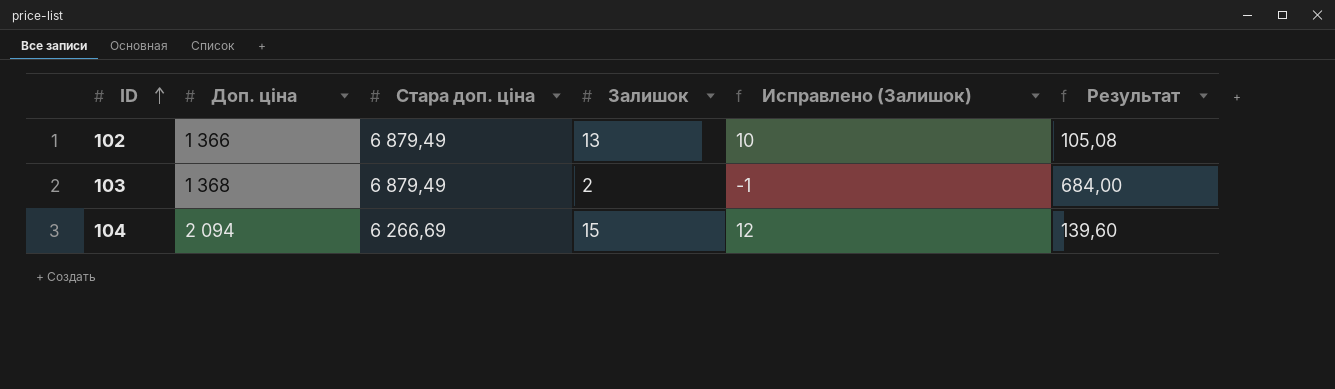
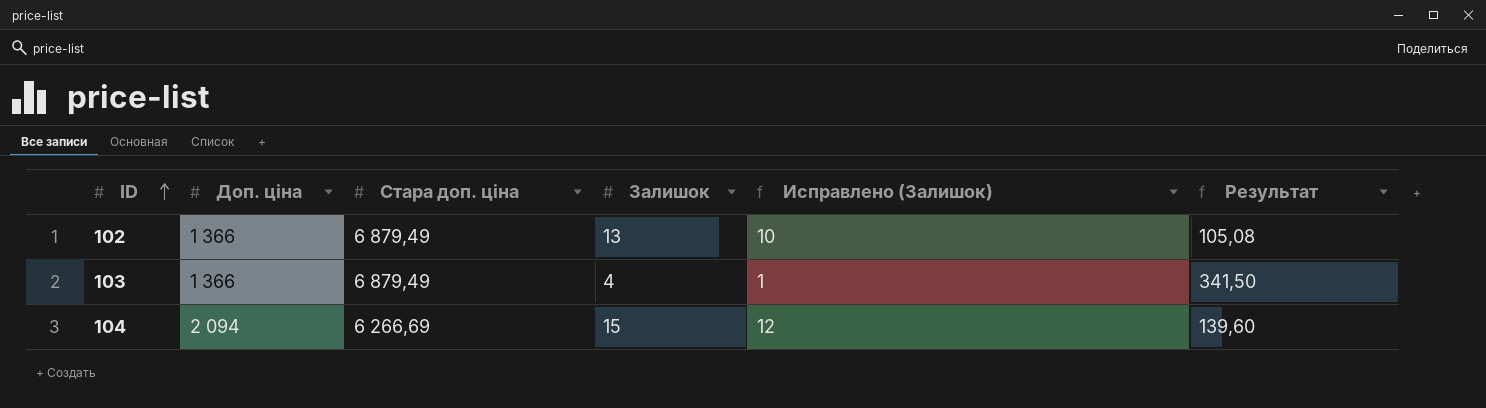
103 | Доп. ціна: 1 368 -> 1 366
103 | Залишок: 2 -> 4
103 | Исправлено (Залишок): -1 -> 1
103 | Результат: 684,00 -> 341,50

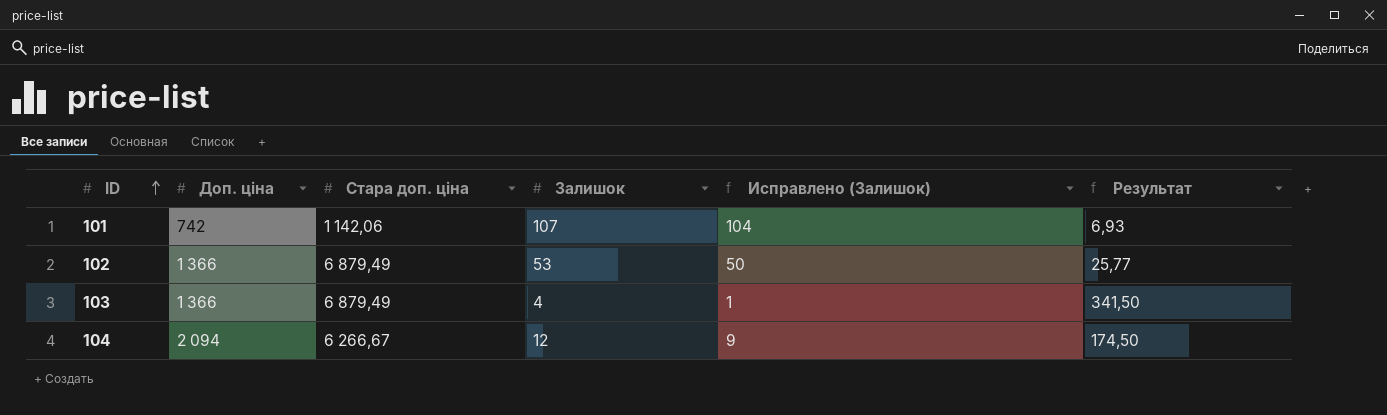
row 101: none -> 742 | 1 142,06 | 107 | 104 | 6,93
102 | Залишок: 13 -> 53
102 | Исправлено (Залишок): 10 -> 50
102 | Результат: 105,08 -> 25,77
104 | Стара доп. ціна: 6 266,69 -> 6 266,67
104 | Залишок: 15 -> 12
104 | Исправлено (Залишок): 12 -> 9
104 | Результат: 139,60 -> 174,50

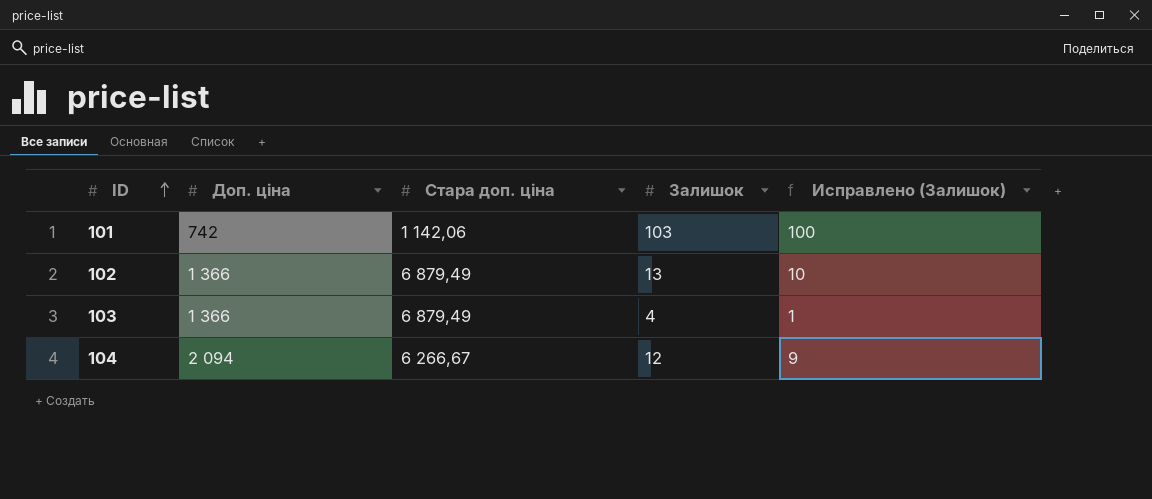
column Результат | formula: [Доп. ціна] / [Залишок] -> none
101 | Залишок: 107 -> 103
101 | Исправлено (Залишок): 104 -> 100
102 | Залишок: 53 -> 13
102 | Исправлено (Залишок): 50 -> 10

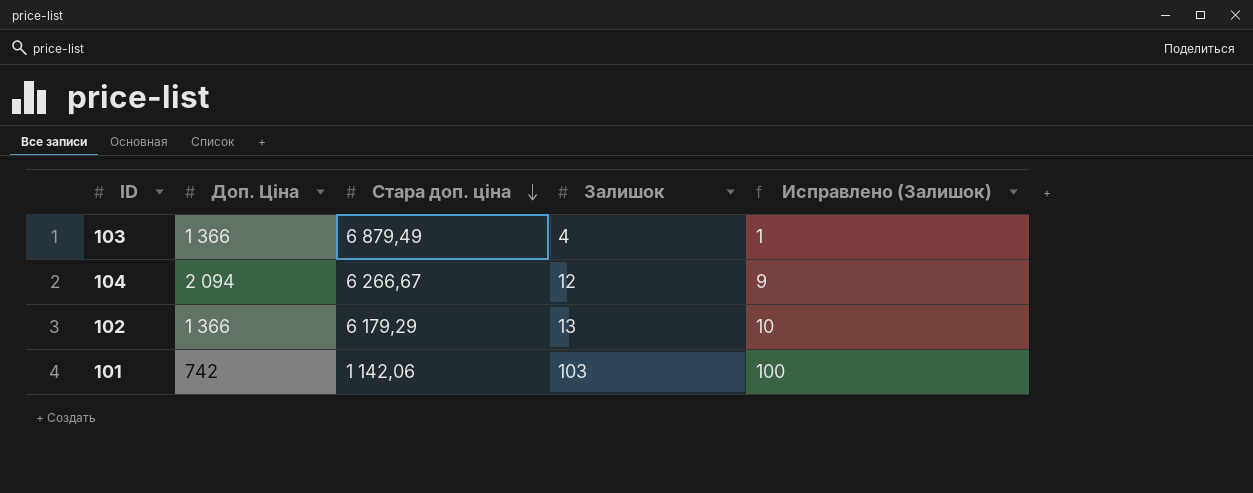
row order: ID ascending -> Стара доп. ціна descending
column name: Доп. ціна -> Доп. Ціна
102 | Стара доп. ціна: 6 879,49 -> 6 179,29

